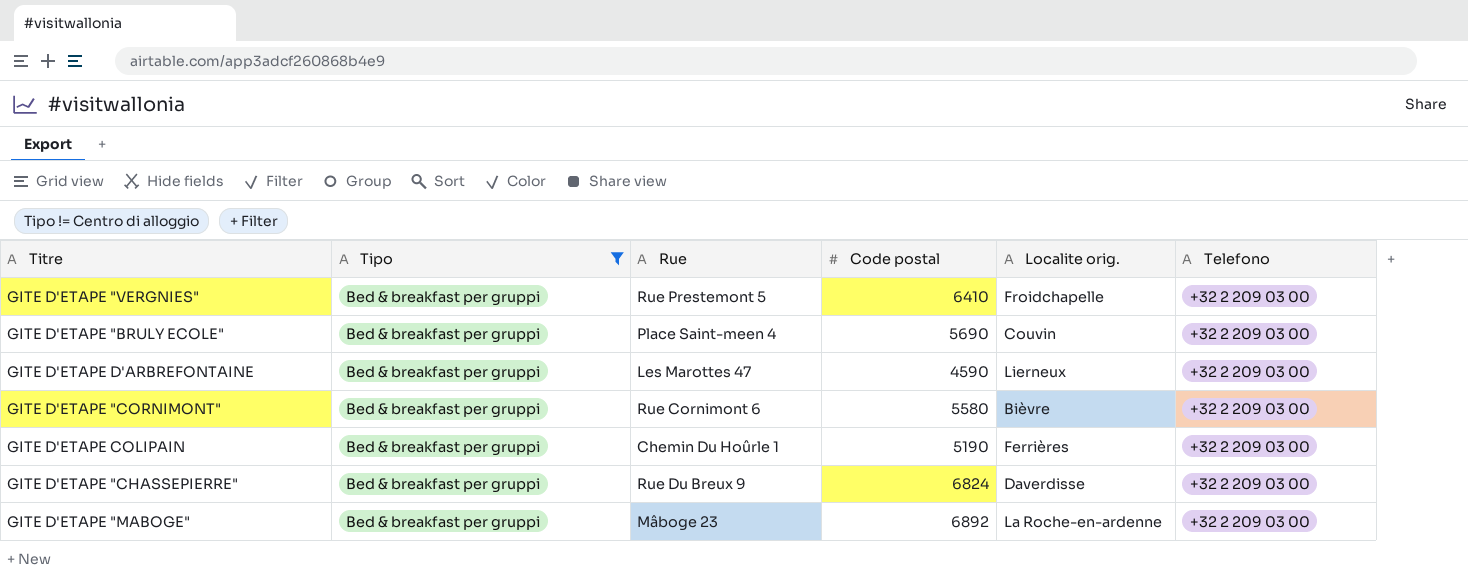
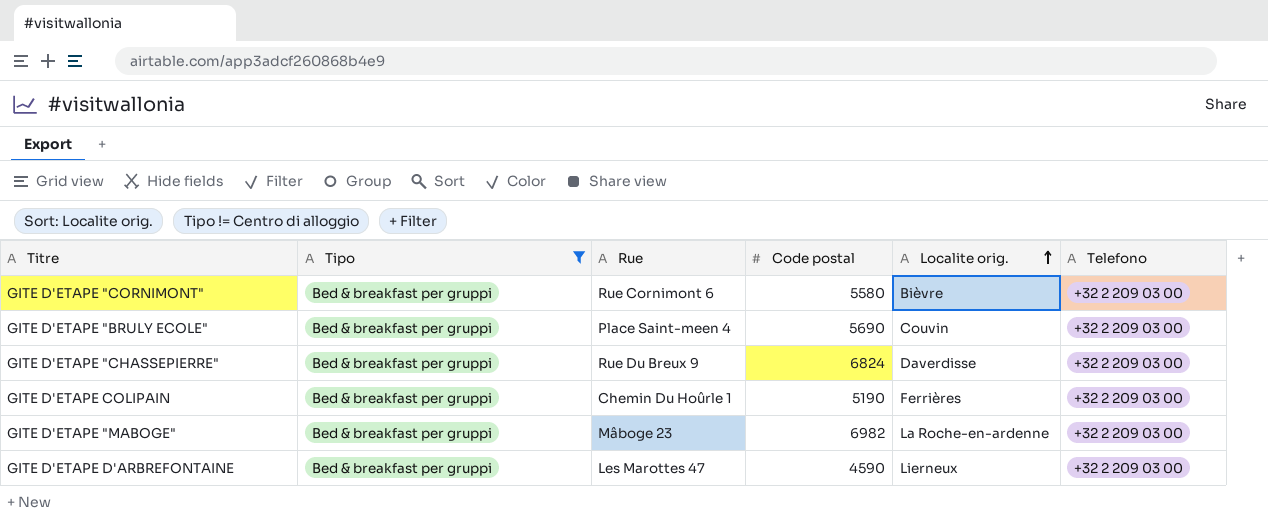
row order: none -> Localite orig. ascending
row GITE D'ETAPE "VERGNIES": Bed & breakfast per gruppi | Rue Prestemont 5 | 6410 | Froidchapelle | +32 2 209 03 00 -> none
GITE D'ETAPE "MABOGE" | Code postal: 6892 -> 6982

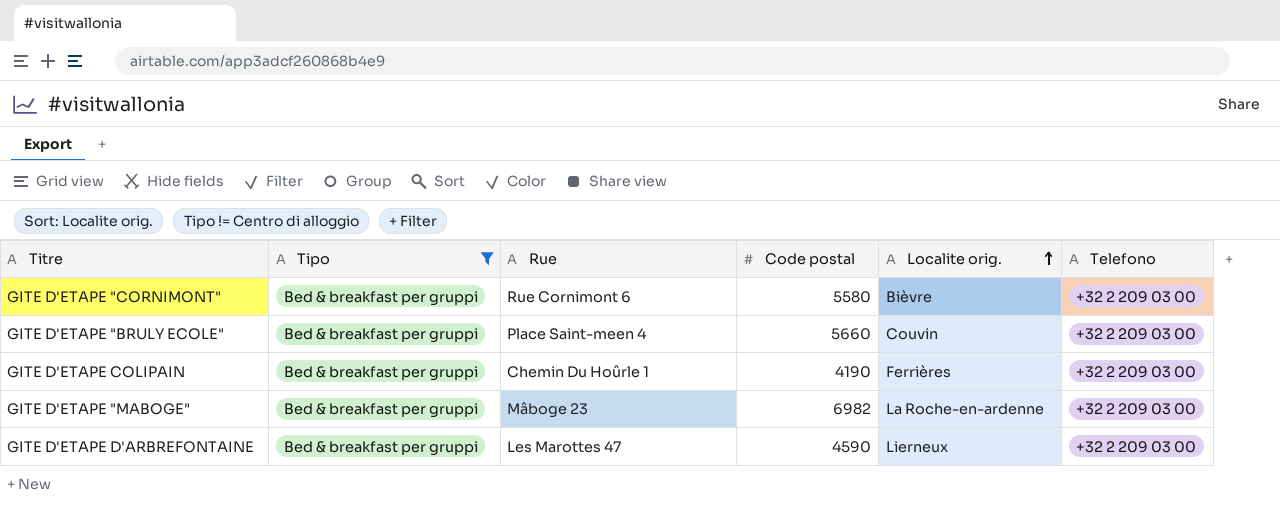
row GITE D'ETAPE "CHASSEPIERRE": Bed & breakfast per gruppi | Rue Du Breux 9 | 6824 | Daverdisse | +32 2 209 03 00 -> none
GITE D'ETAPE "BRULY ECOLE" | Code postal: 5690 -> 5660
GITE D'ETAPE COLIPAIN | Code postal: 5190 -> 4190

